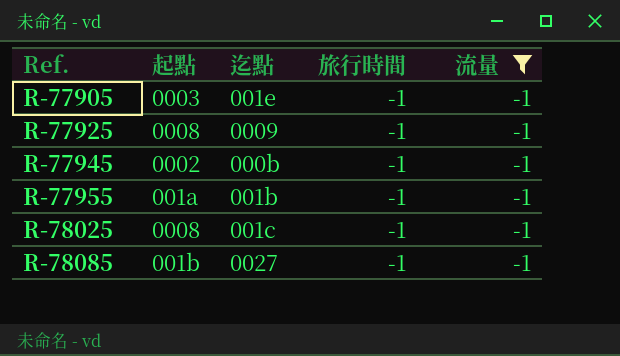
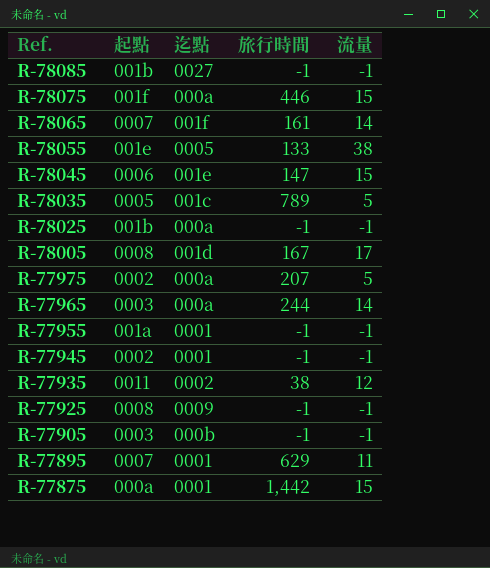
filter: 流量 = -1 -> none
row order: Ref. ascending -> Ref. descending
R-78025 | 起點: 0008 -> 001b
R-78025 | 迄點: 001c -> 000a
R-77955 | 迄點: 001b -> 0001
R-77945 | 迄點: 000b -> 0001
R-77905 | 迄點: 001e -> 000b

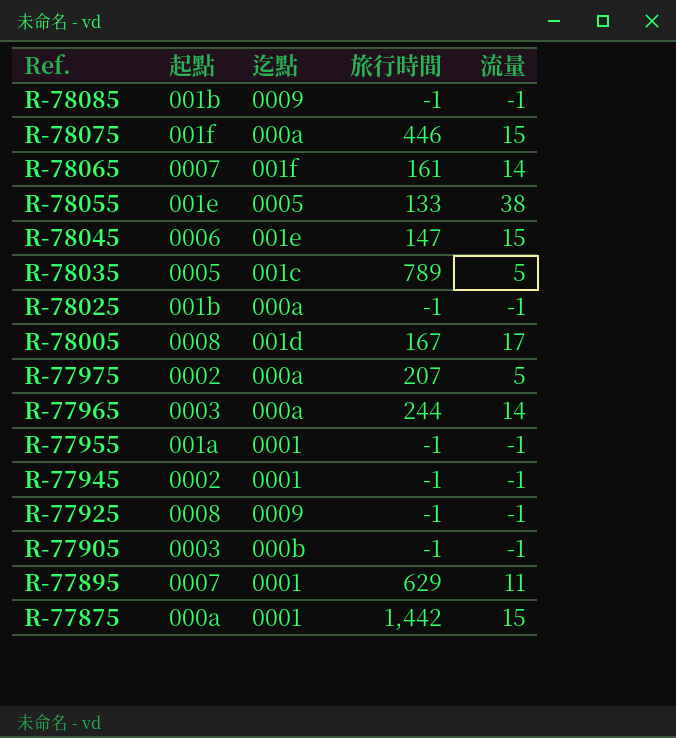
row R-77935: 0011 | 0002 | 38 | 12 -> none
R-78085 | 迄點: 0027 -> 0009

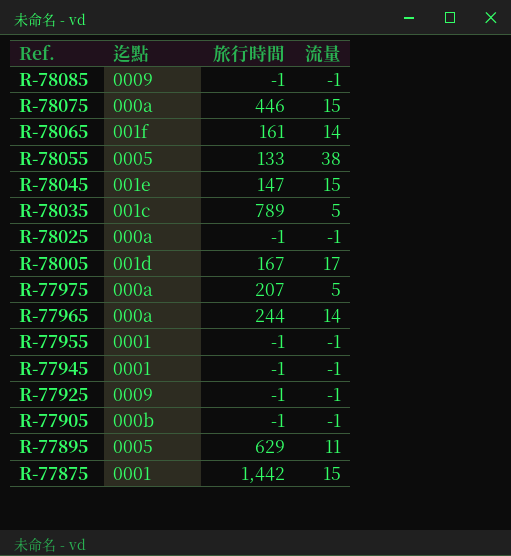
column 起點 | position: 2 -> none
R-77895 | 迄點: 0001 -> 0005

